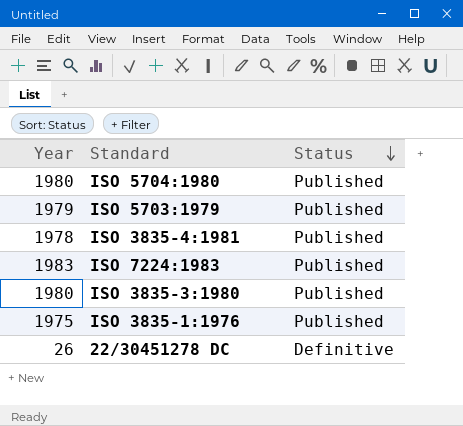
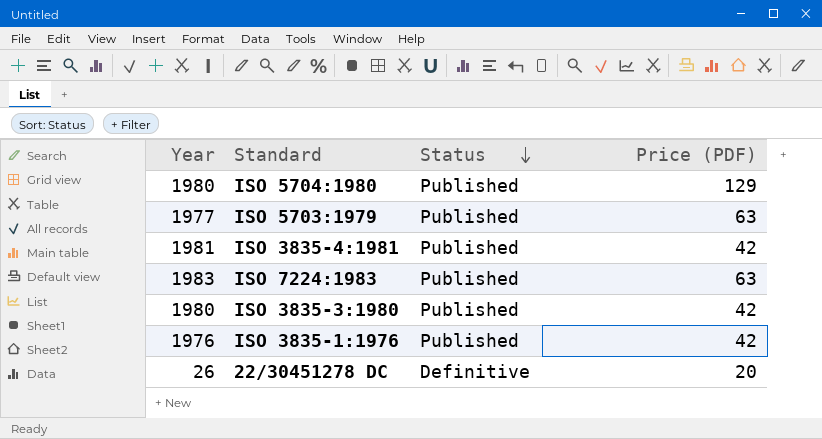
column Price (PDF) | position: none -> 4
ISO 5703:1979 | Year: 1979 -> 1977
ISO 3835-4:1981 | Year: 1978 -> 1981
ISO 3835-1:1976 | Year: 1975 -> 1976

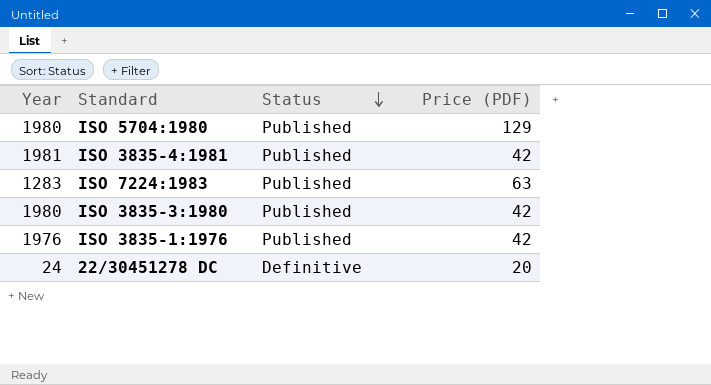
row ISO 5703:1979: 1977 | Published | 63 -> none
ISO 7224:1983 | Year: 1983 -> 1283
22/30451278 DC | Year: 26 -> 24

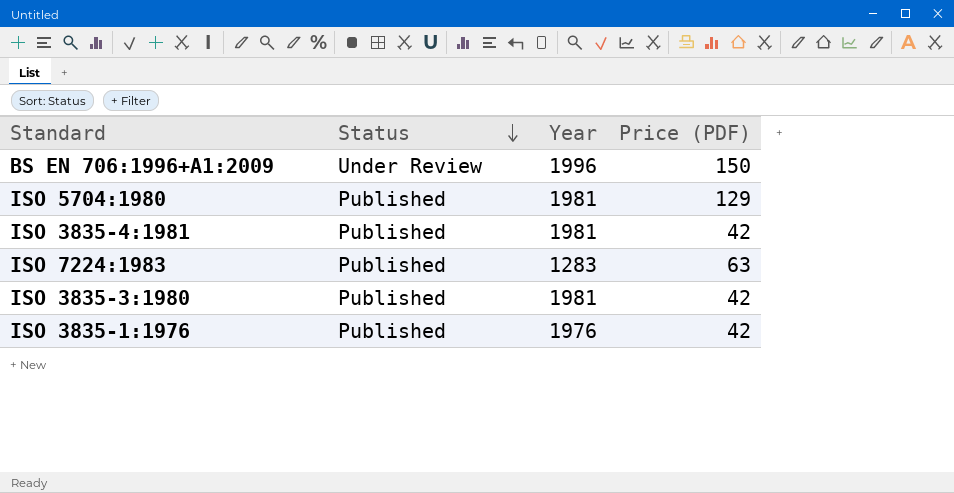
column Year | position: 1 -> 3
row 22/30451278 DC: 24 | Definitive | 20 -> none
row BS EN 706:1996+A1:2009: none -> Under Review | 1996 | 150
ISO 5704:1980 | Year: 1980 -> 1981
ISO 3835-3:1980 | Year: 1980 -> 1981

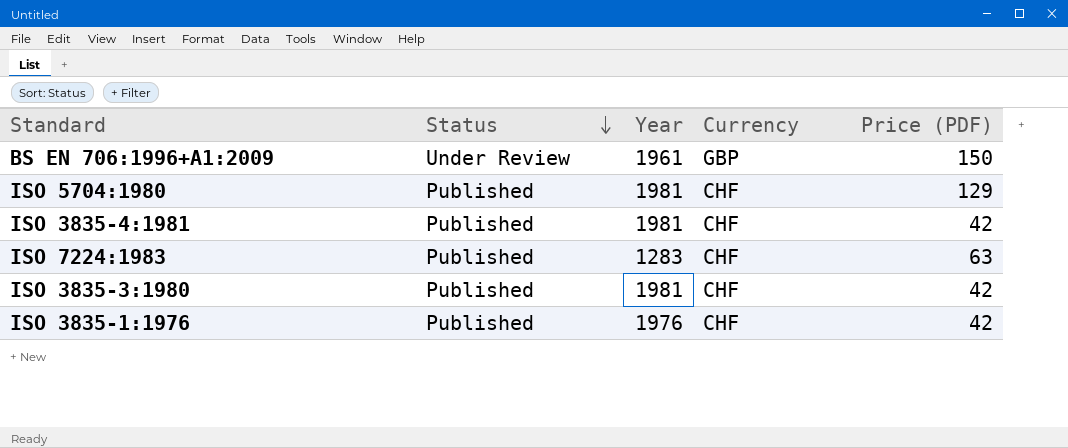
column Currency | position: none -> 4
BS EN 706:1996+A1:2009 | Year: 1996 -> 1961

